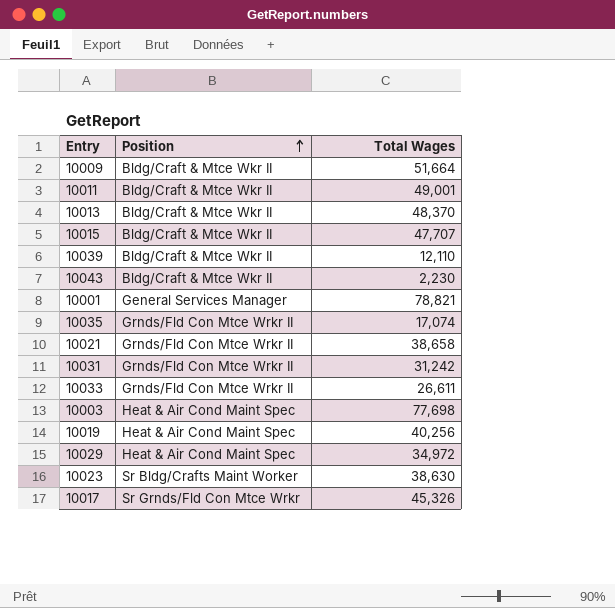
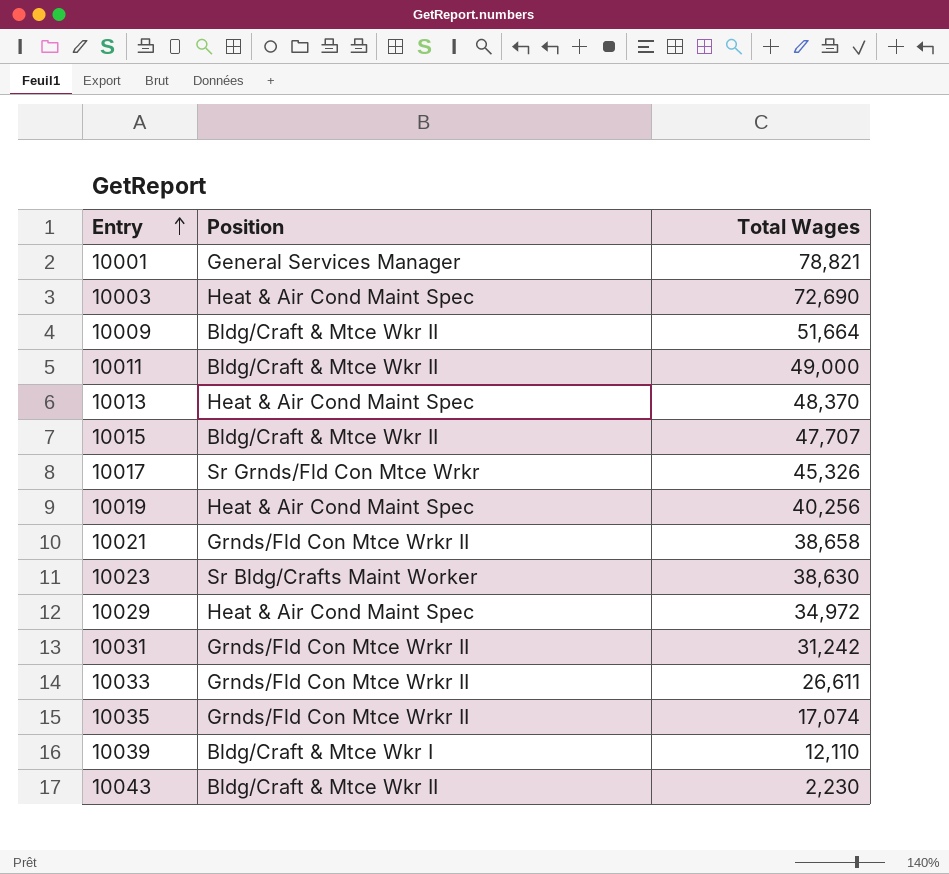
row order: Position ascending -> Entry ascending
10003 | Total Wages: 77,698 -> 72,690
10011 | Total Wages: 49,001 -> 49,000
10013 | Position: Bldg/Craft & Mtce Wkr II -> Heat & Air Cond Maint Spec
10039 | Position: Bldg/Craft & Mtce Wkr II -> Bldg/Craft & Mtce Wkr I

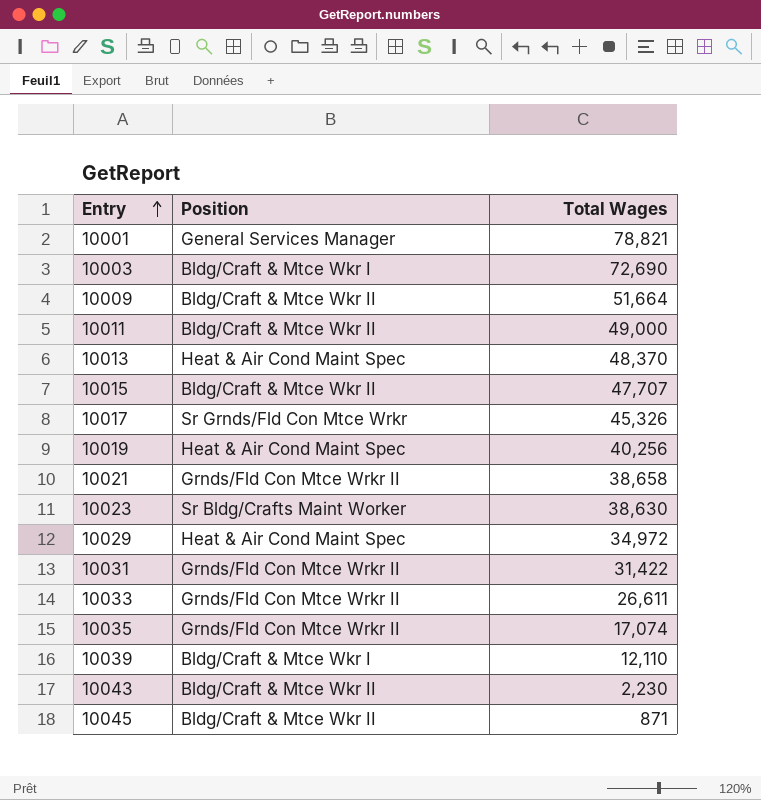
10003 | Position: Heat & Air Cond Maint Spec -> Bldg/Craft & Mtce Wkr I
10031 | Total Wages: 31,242 -> 31,422
row 10045: none -> Bldg/Craft & Mtce Wkr II | 871

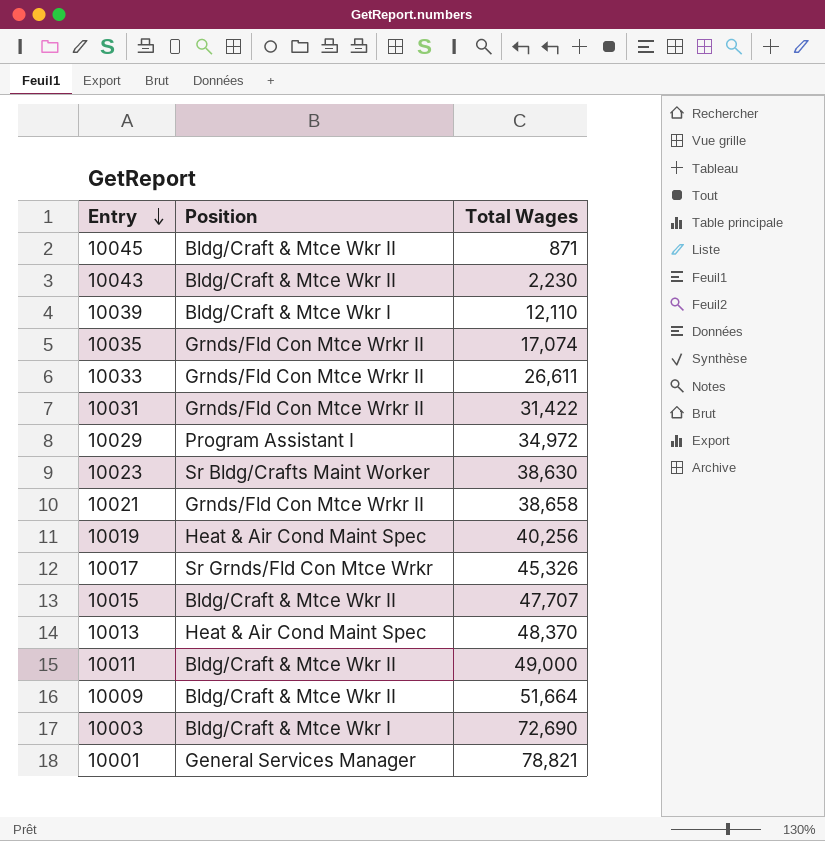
row order: Entry ascending -> Entry descending
10029 | Position: Heat & Air Cond Maint Spec -> Program Assistant I

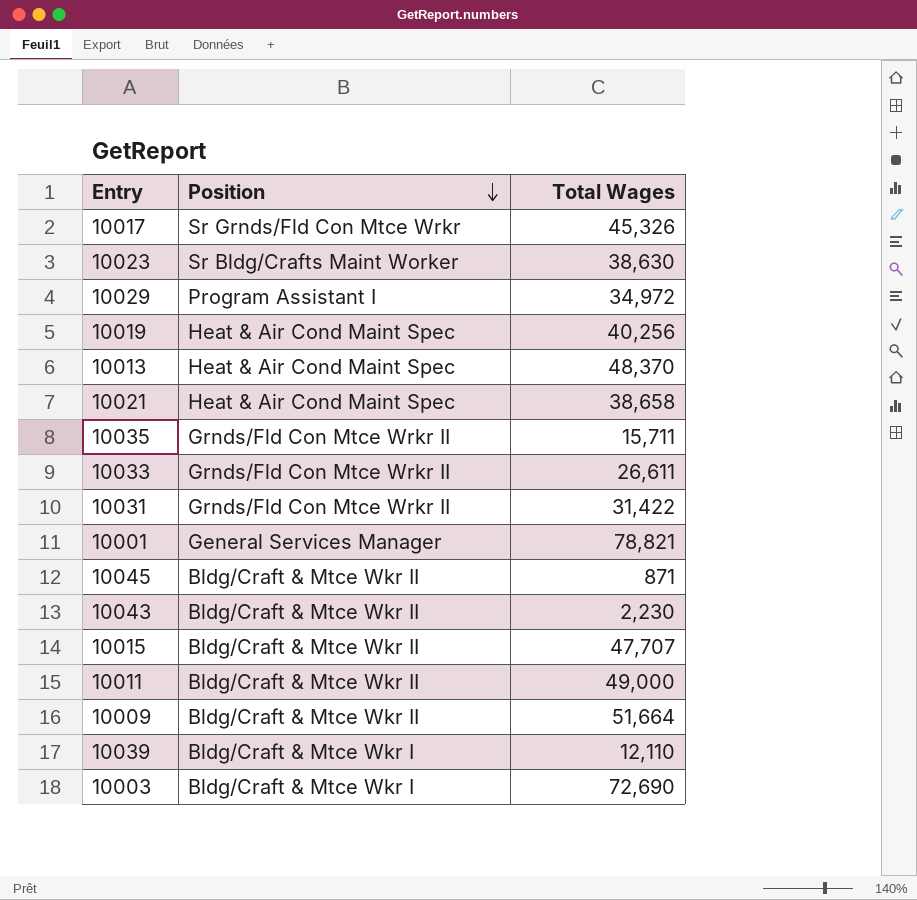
row order: Entry descending -> Position descending
10021 | Position: Grnds/Fld Con Mtce Wrkr II -> Heat & Air Cond Maint Spec
10035 | Total Wages: 17,074 -> 15,711

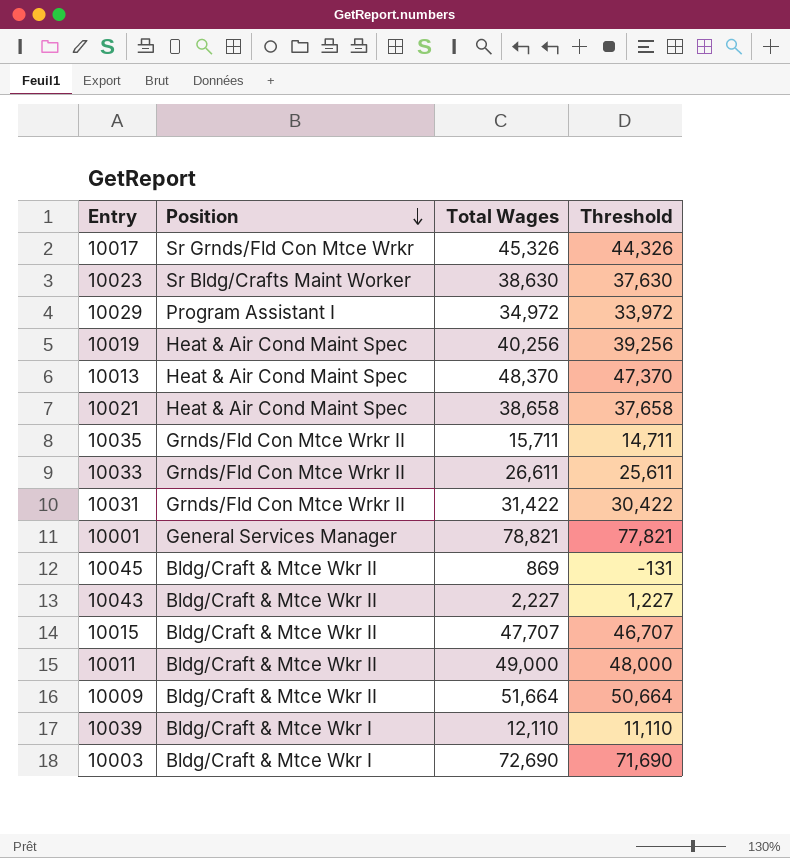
column Threshold | formula: none -> [Total Wages] - 1000
10045 | Total Wages: 871 -> 869
10043 | Total Wages: 2,230 -> 2,227

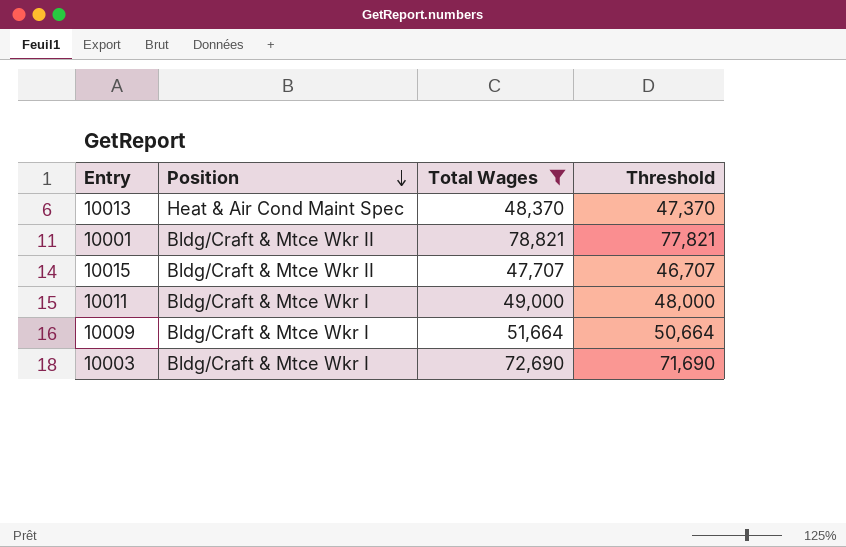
filter: none -> Total Wages >= 47,707
10001 | Position: General Services Manager -> Bldg/Craft & Mtce Wkr II
10011 | Position: Bldg/Craft & Mtce Wkr II -> Bldg/Craft & Mtce Wkr I
10009 | Position: Bldg/Craft & Mtce Wkr II -> Bldg/Craft & Mtce Wkr I

